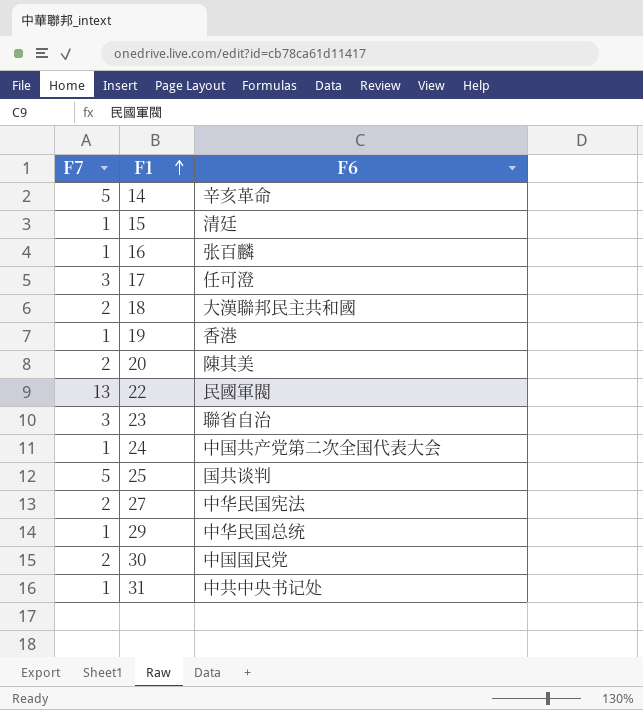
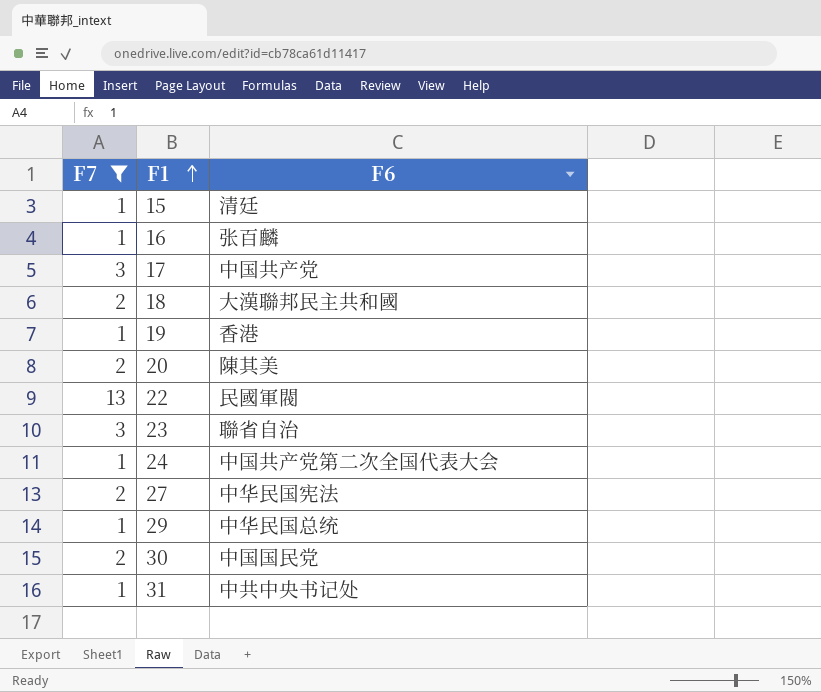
filter: none -> F7 != 5
17 | F6: 任可澄 -> 中国共产党

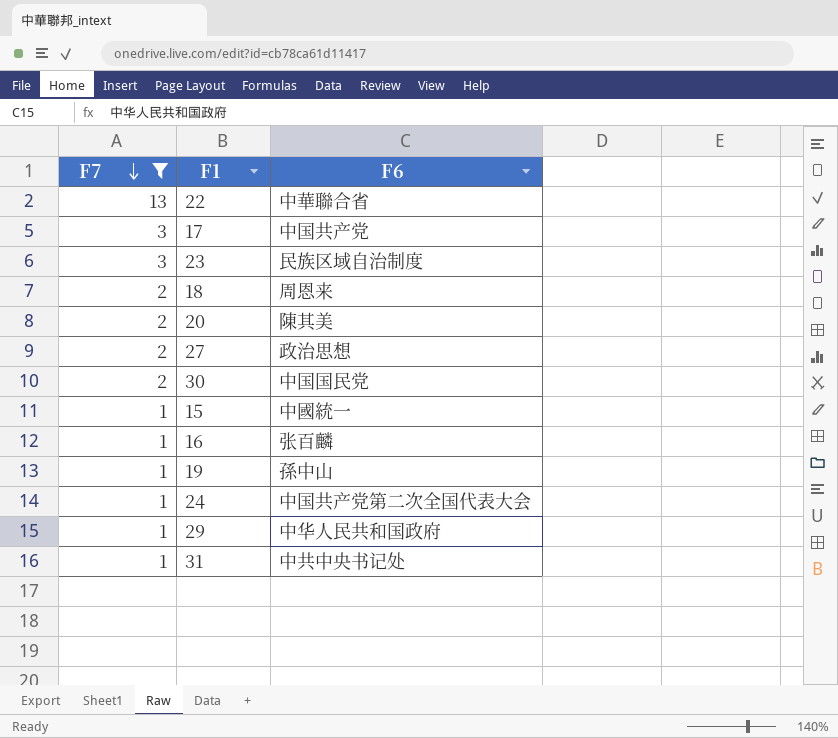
row order: F1 ascending -> F7 descending
22 | F6: 民國軍閥 -> 中華聯合省
23 | F6: 聯省自治 -> 民族区域自治制度
18 | F6: 大漢聯邦民主共和國 -> 周恩来
27 | F6: 中华民国宪法 -> 政治思想
15 | F6: 清廷 -> 中國統一
19 | F6: 香港 -> 孫中山
29 | F6: 中华民国总统 -> 中华人民共和国政府

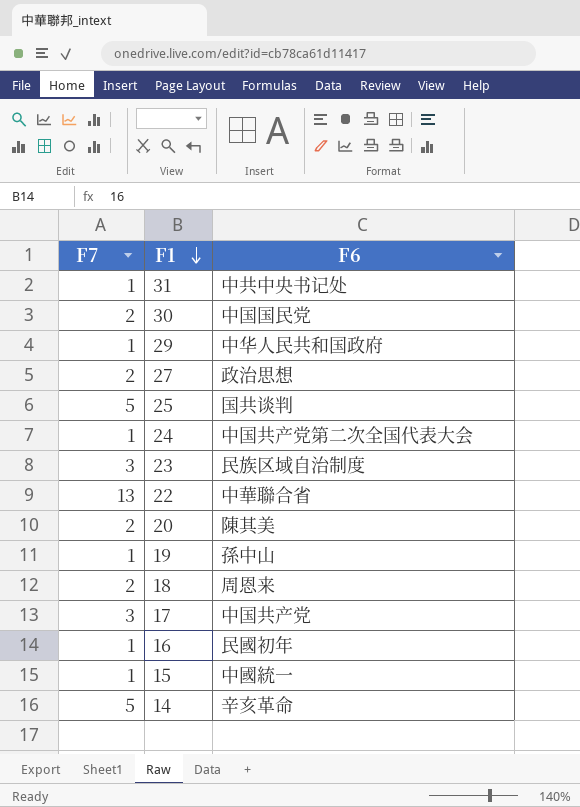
filter: F7 != 5 -> none
row order: F7 descending -> F1 descending
16 | F6: 张百麟 -> 民國初年

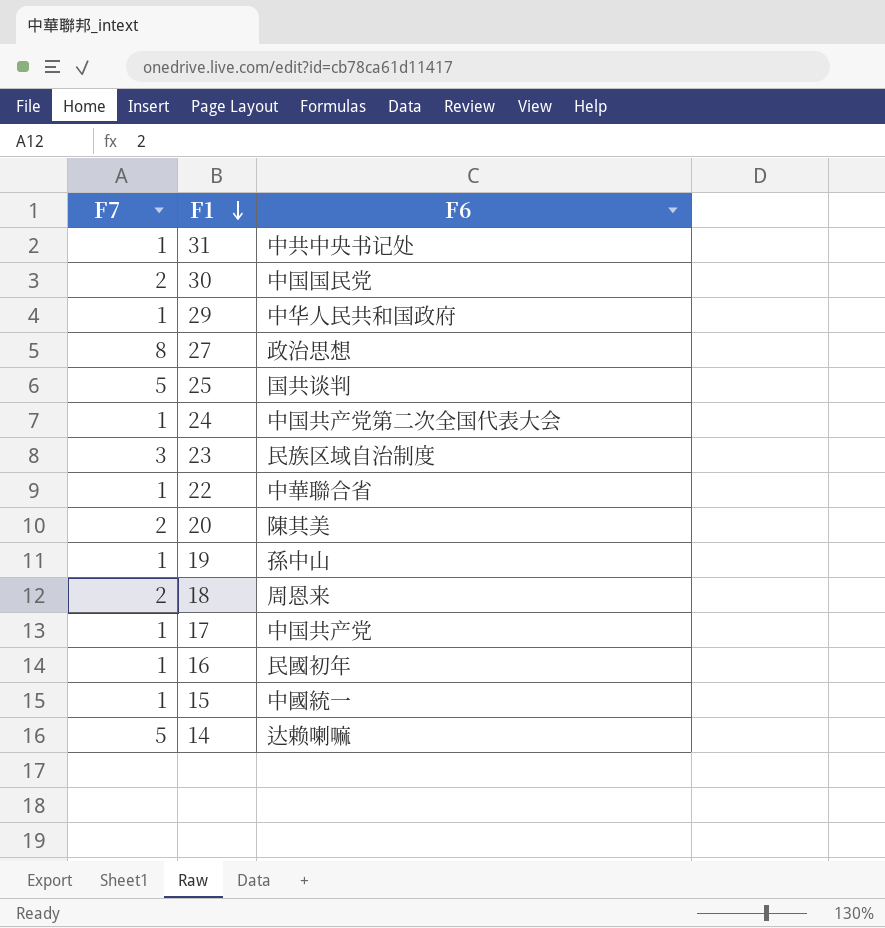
27 | F7: 2 -> 8
22 | F7: 13 -> 1
17 | F7: 3 -> 1
14 | F6: 辛亥革命 -> 达赖喇嘛

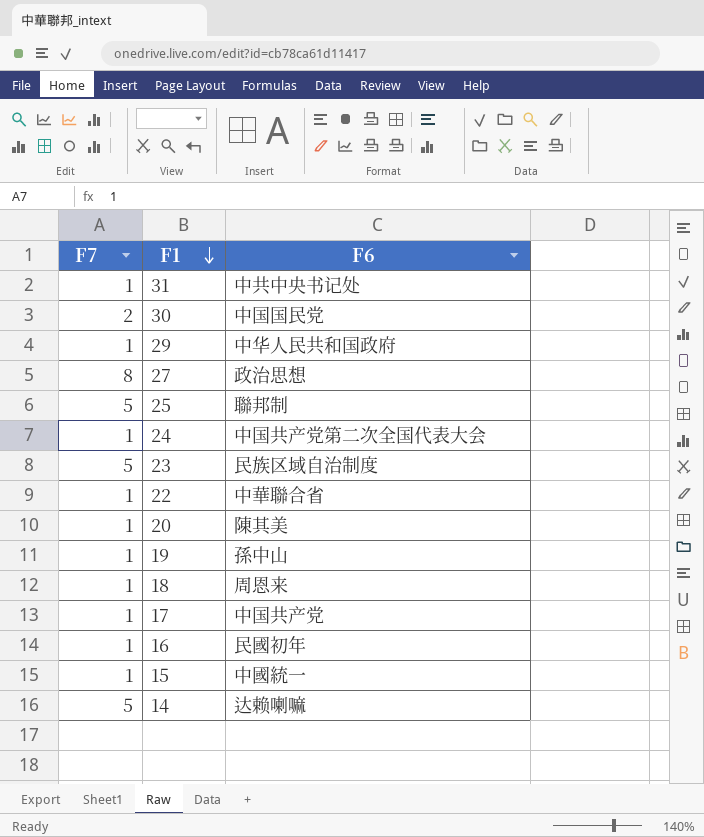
25 | F6: 国共谈判 -> 聯邦制
23 | F7: 3 -> 5
20 | F7: 2 -> 1
18 | F7: 2 -> 1

